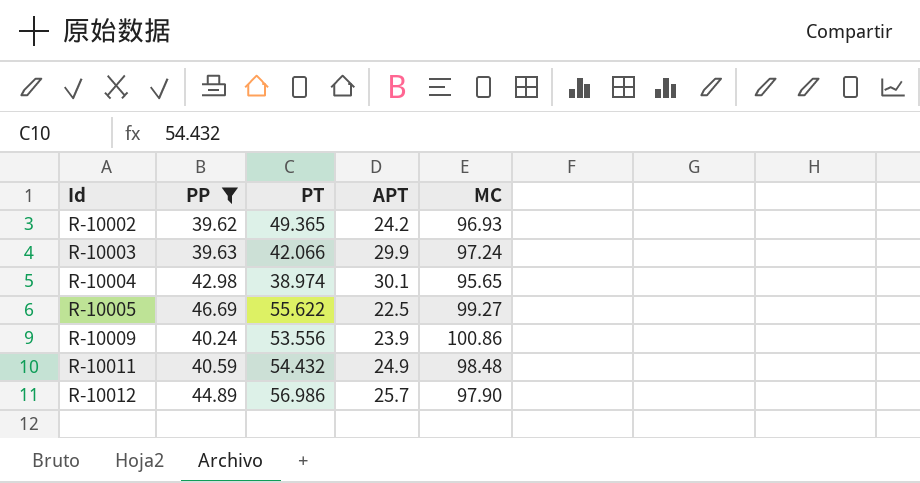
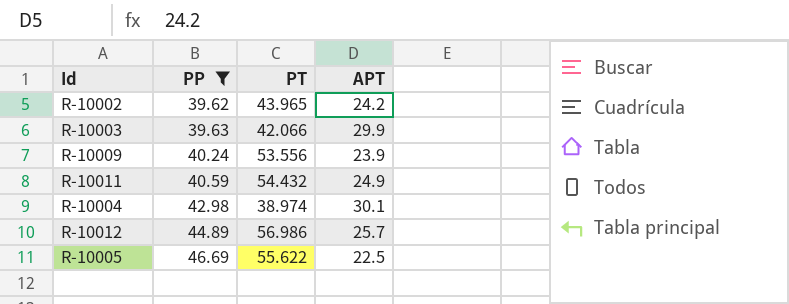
row order: Id ascending -> PP ascending
column MC | position: 5 -> none
R-10002 | PT: 49.365 -> 43.965

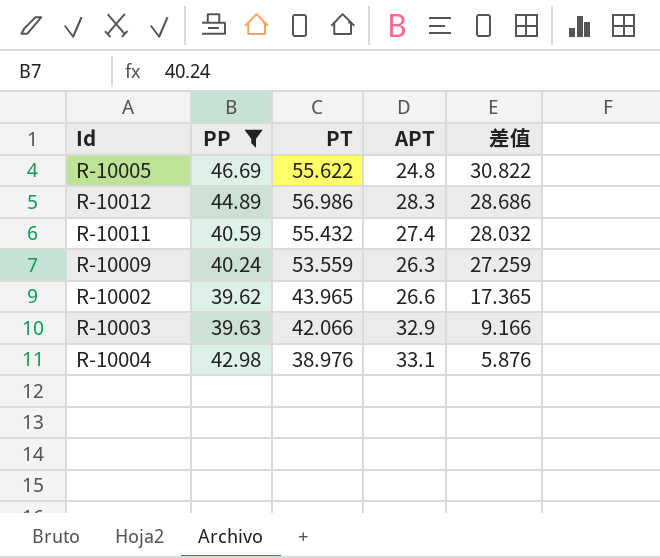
row order: PP ascending -> 差值 descending
column 差值 | formula: none -> [PT] - [APT]
R-10005 | APT: 22.5 -> 24.8
R-10012 | APT: 25.7 -> 28.3
R-10011 | PT: 54.432 -> 55.432
R-10011 | APT: 24.9 -> 27.4
R-10009 | PT: 53.556 -> 53.559
R-10009 | APT: 23.9 -> 26.3
R-10002 | APT: 24.2 -> 26.6
R-10003 | APT: 29.9 -> 32.9
R-10004 | PT: 38.974 -> 38.976
R-10004 | APT: 30.1 -> 33.1

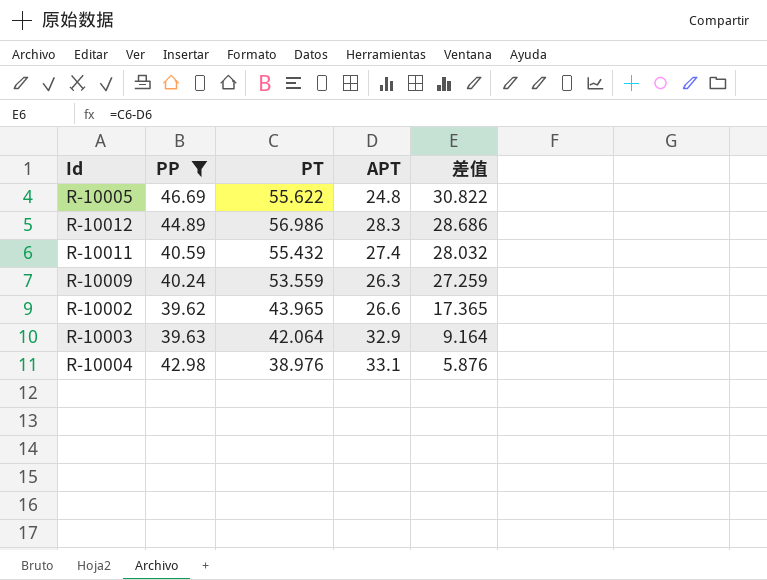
R-10003 | PT: 42.066 -> 42.064
R-10003 | 差值: 9.166 -> 9.164

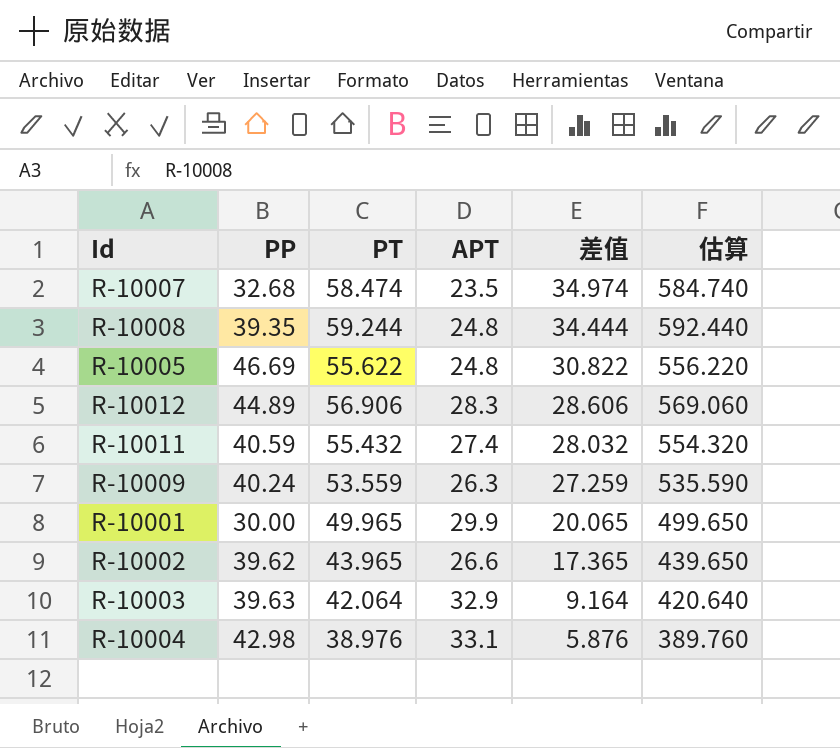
filter: PP >= 39.62 -> none
column 估算 | formula: none -> [PT] * 10
R-10012 | PT: 56.986 -> 56.906
R-10012 | 差值: 28.686 -> 28.606

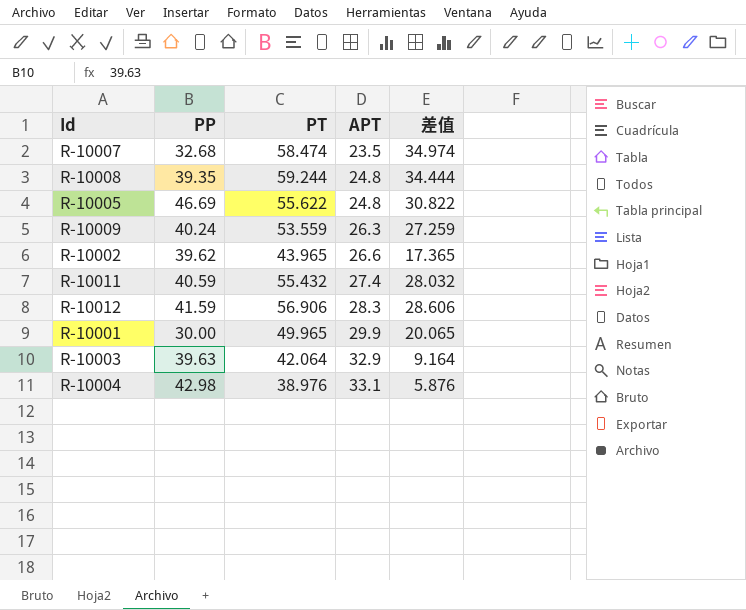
row order: 差值 descending -> APT ascending
column 估算 | formula: [PT] * 10 -> none
R-10012 | PP: 44.89 -> 41.59

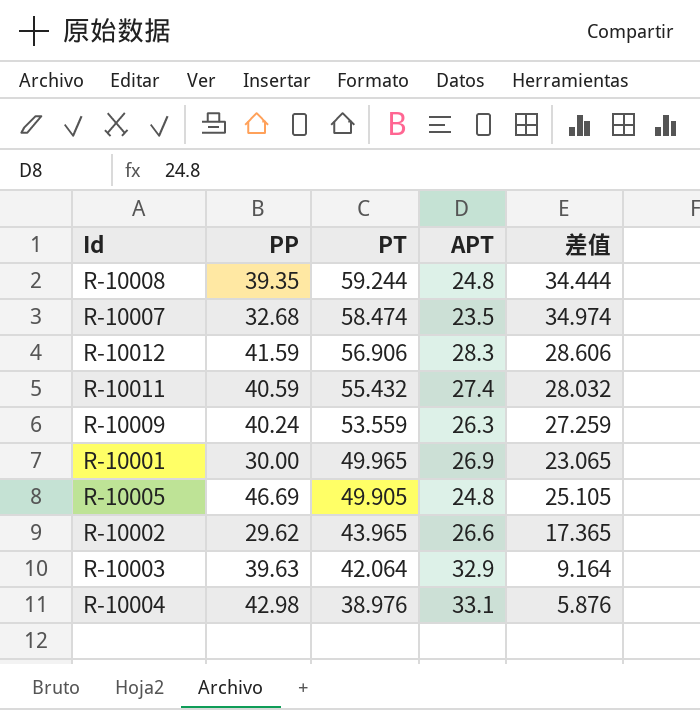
row order: APT ascending -> PT descending
R-10001 | APT: 29.9 -> 26.9
R-10001 | 差值: 20.065 -> 23.065
R-10005 | PT: 55.622 -> 49.905
R-10005 | 差值: 30.822 -> 25.105
R-10002 | PP: 39.62 -> 29.62

